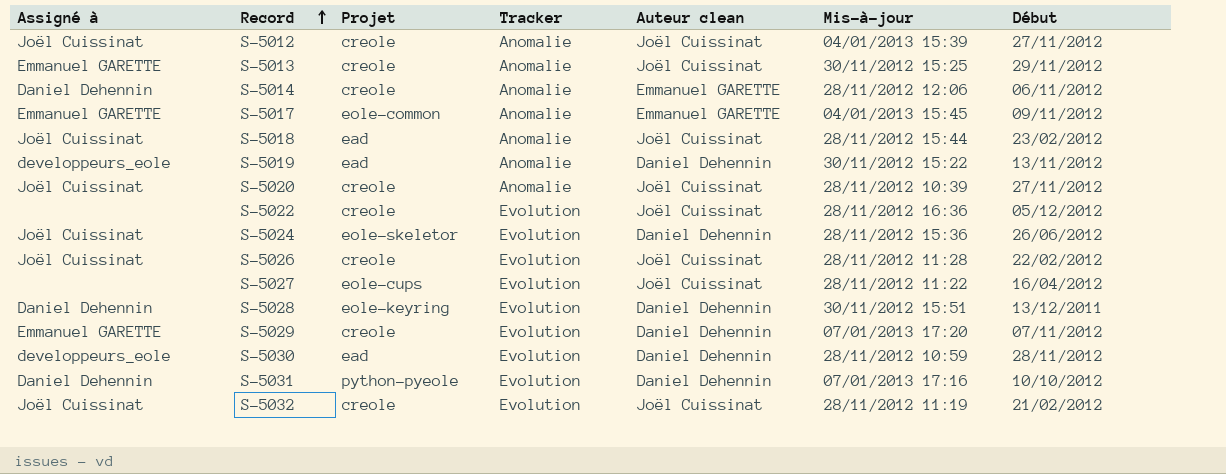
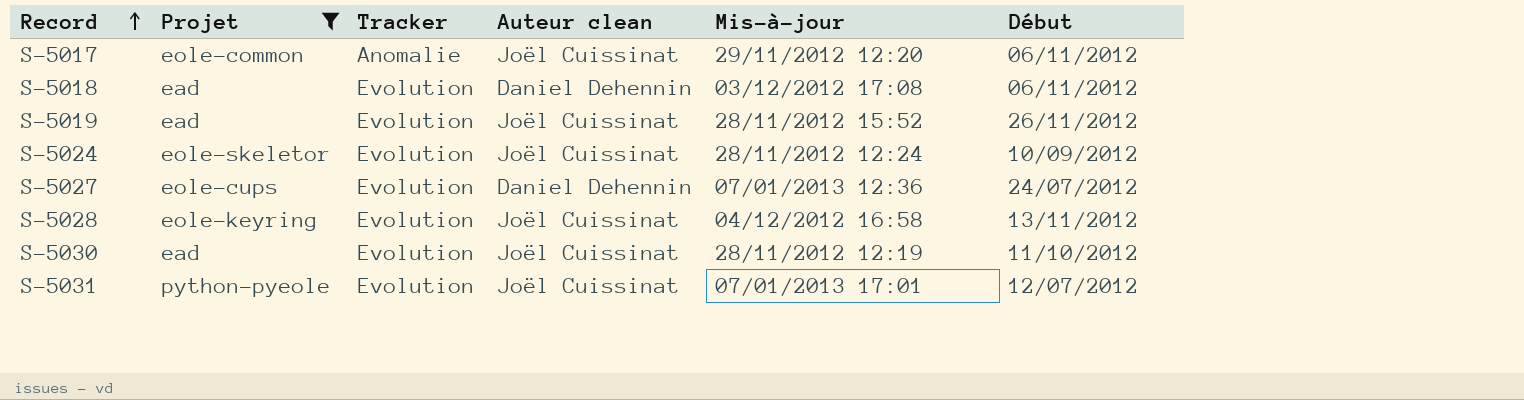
filter: none -> Projet != creole
column Assigné à | position: 1 -> none
S-5017 | Auteur clean: Emmanuel GARETTE -> Joël Cuissinat
S-5017 | Mis-à-jour: 04/01/2013 15:45 -> 29/11/2012 12:20
S-5017 | Début: 09/11/2012 -> 06/11/2012
S-5018 | Tracker: Anomalie -> Evolution
S-5018 | Auteur clean: Joël Cuissinat -> Daniel Dehennin
S-5018 | Mis-à-jour: 28/11/2012 15:44 -> 03/12/2012 17:08
S-5018 | Début: 23/02/2012 -> 06/11/2012
S-5019 | Tracker: Anomalie -> Evolution
S-5019 | Auteur clean: Daniel Dehennin -> Joël Cuissinat
S-5019 | Mis-à-jour: 30/11/2012 15:22 -> 28/11/2012 15:52
S-5019 | Début: 13/11/2012 -> 26/11/2012
S-5024 | Auteur clean: Daniel Dehennin -> Joël Cuissinat
S-5024 | Mis-à-jour: 28/11/2012 15:36 -> 28/11/2012 12:24
S-5024 | Début: 26/06/2012 -> 10/09/2012
S-5027 | Auteur clean: Joël Cuissinat -> Daniel Dehennin
S-5027 | Mis-à-jour: 28/11/2012 11:22 -> 07/01/2013 12:36
S-5027 | Début: 16/04/2012 -> 24/07/2012
S-5028 | Auteur clean: Daniel Dehennin -> Joël Cuissinat
S-5028 | Mis-à-jour: 30/11/2012 15:51 -> 04/12/2012 16:58
S-5028 | Début: 13/12/2011 -> 13/11/2012
S-5030 | Auteur clean: Daniel Dehennin -> Joël Cuissinat
S-5030 | Mis-à-jour: 28/11/2012 10:59 -> 28/11/2012 12:19
S-5030 | Début: 28/11/2012 -> 11/10/2012
S-5031 | Auteur clean: Daniel Dehennin -> Joël Cuissinat
S-5031 | Mis-à-jour: 07/01/2013 17:16 -> 07/01/2013 17:01
S-5031 | Début: 10/10/2012 -> 12/07/2012

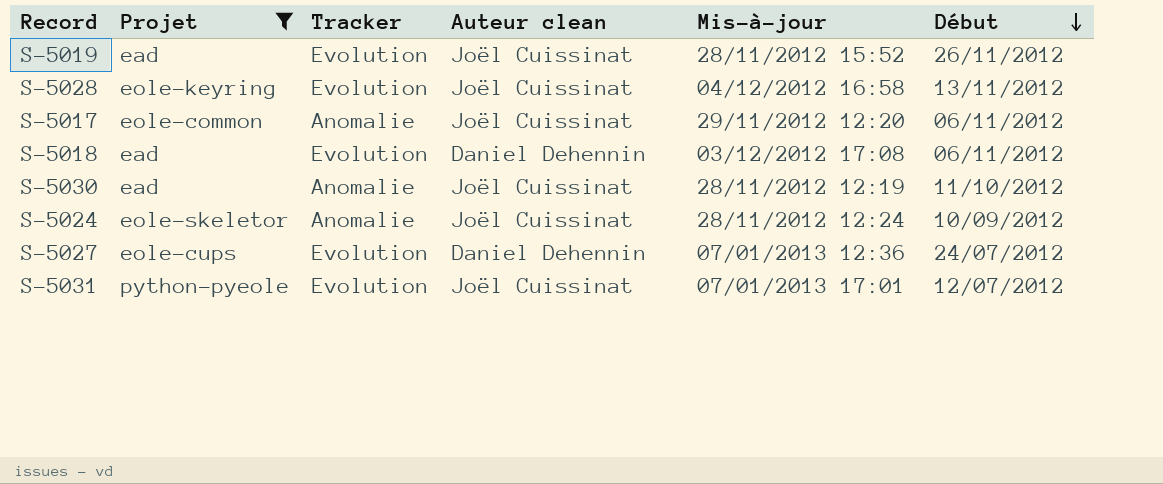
row order: Record ascending -> Début descending
S-5030 | Tracker: Evolution -> Anomalie
S-5024 | Tracker: Evolution -> Anomalie

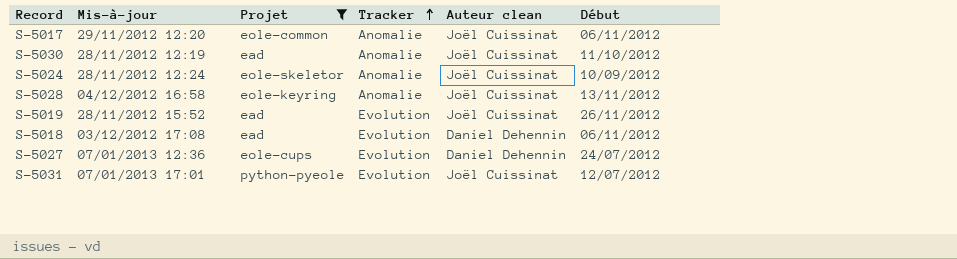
row order: Début descending -> Tracker ascending
column Mis-à-jour | position: 5 -> 2
S-5028 | Tracker: Evolution -> Anomalie

